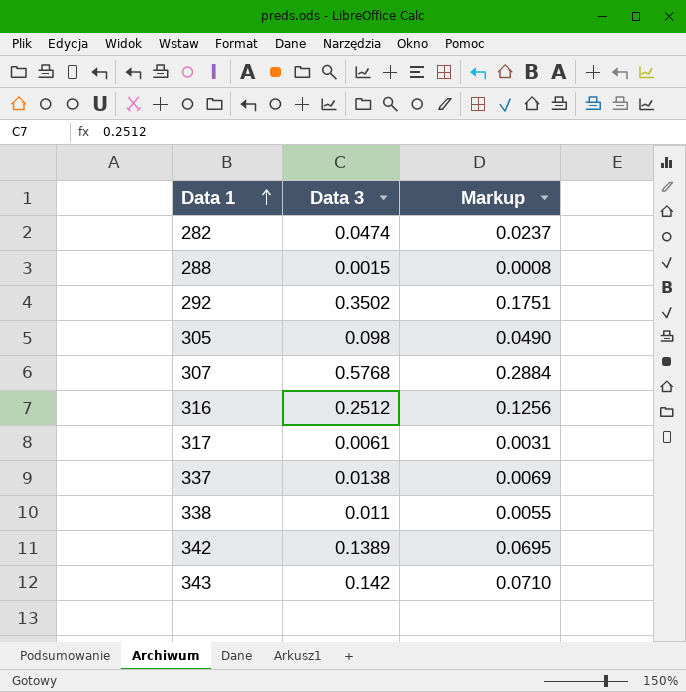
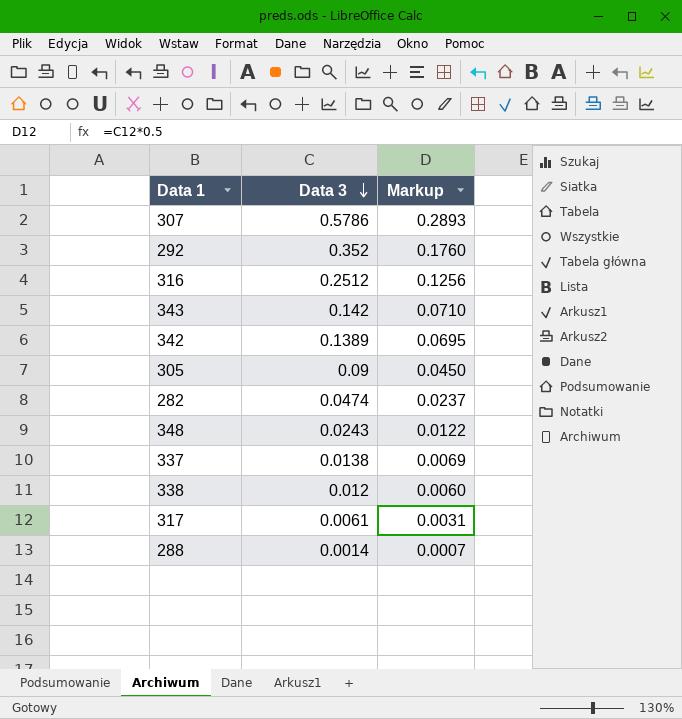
row order: Data 1 ascending -> Data 3 descending
307 | Data 3: 0.5768 -> 0.5786
307 | Markup: 0.2884 -> 0.2893
292 | Data 3: 0.3502 -> 0.352
292 | Markup: 0.1751 -> 0.1760
305 | Data 3: 0.098 -> 0.09
305 | Markup: 0.0490 -> 0.0450
row 348: none -> 0.0243 | 0.0122
338 | Data 3: 0.011 -> 0.012
338 | Markup: 0.0055 -> 0.0060
288 | Data 3: 0.0015 -> 0.0014
288 | Markup: 0.0008 -> 0.0007

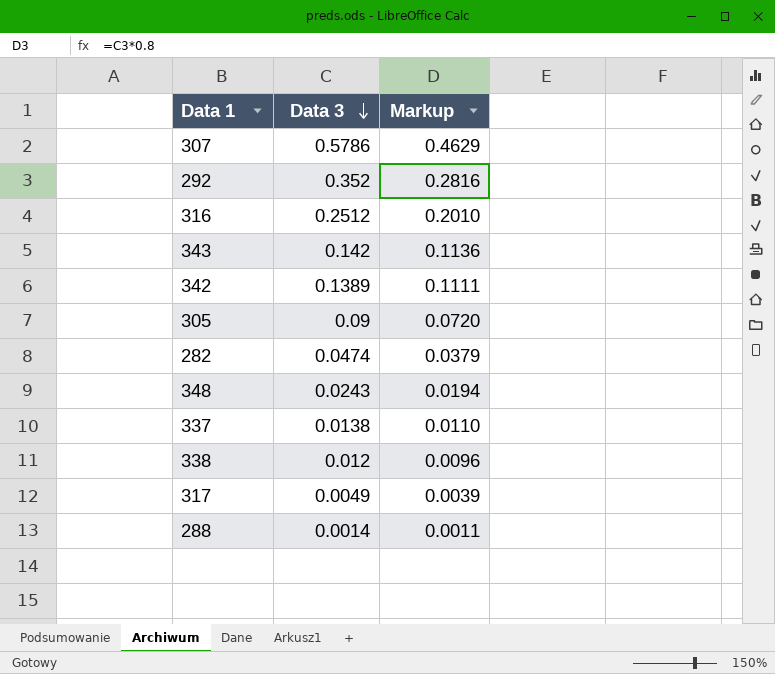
column Markup | formula: [Data 3] * 0.5 -> [Data 3] * 0.8
317 | Data 3: 0.0061 -> 0.0049

